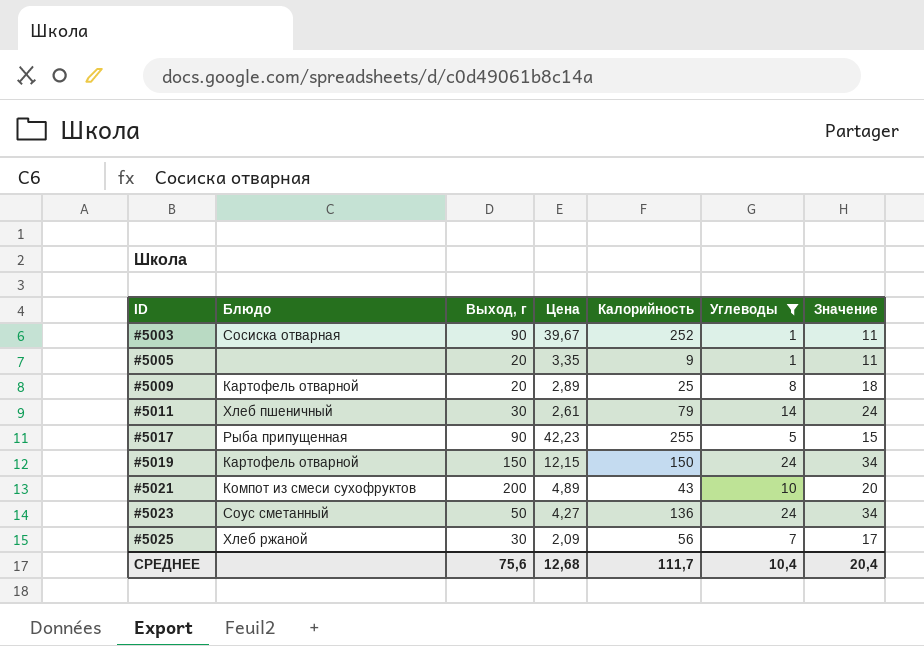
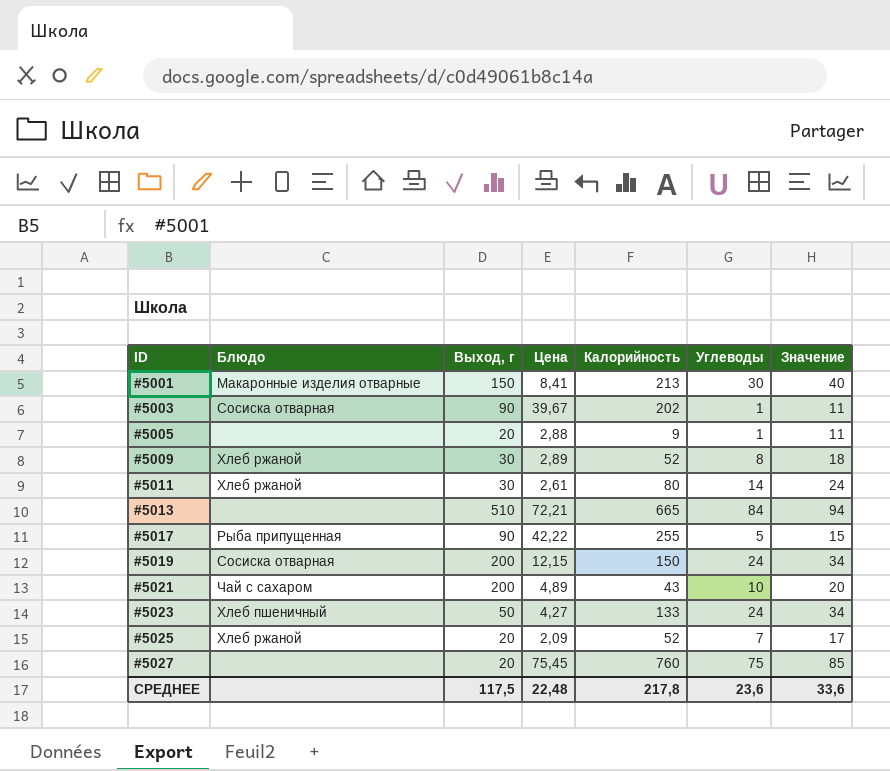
filter: Углеводы <= 24 -> none
#5003 | Калорийность: 252 -> 202
#5005 | Цена: 3,35 -> 2,88
#5009 | Блюдо: Картофель отварной -> Хлеб ржаной
#5009 | Выход, г: 20 -> 30
#5009 | Калорийность: 25 -> 52
#5011 | Блюдо: Хлеб пшеничный -> Хлеб ржаной
#5011 | Калорийность: 79 -> 80
#5017 | Цена: 42,23 -> 42,22
#5019 | Блюдо: Картофель отварной -> Сосиска отварная
#5019 | Выход, г: 150 -> 200
#5021 | Блюдо: Компот из смеси сухофруктов -> Чай с сахаром
#5023 | Блюдо: Соус сметанный -> Хлеб пшеничный
#5023 | Калорийность: 136 -> 133
#5025 | Выход, г: 30 -> 20
#5025 | Калорийность: 56 -> 52
СРЕДНЕЕ | Выход, г: 75,6 -> 117,5
СРЕДНЕЕ | Цена: 12,68 -> 22,48
СРЕДНЕЕ | Калорийность: 111,7 -> 217,8
СРЕДНЕЕ | Углеводы: 10,4 -> 23,6
СРЕДНЕЕ | Значение: 20,4 -> 33,6

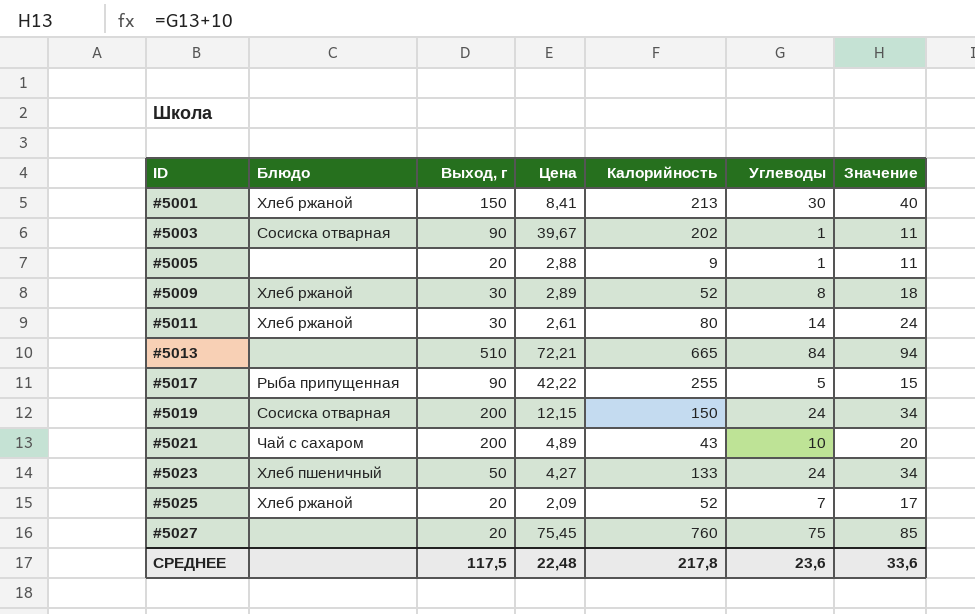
#5001 | Блюдо: Макаронные изделия отварные -> Хлеб ржаной

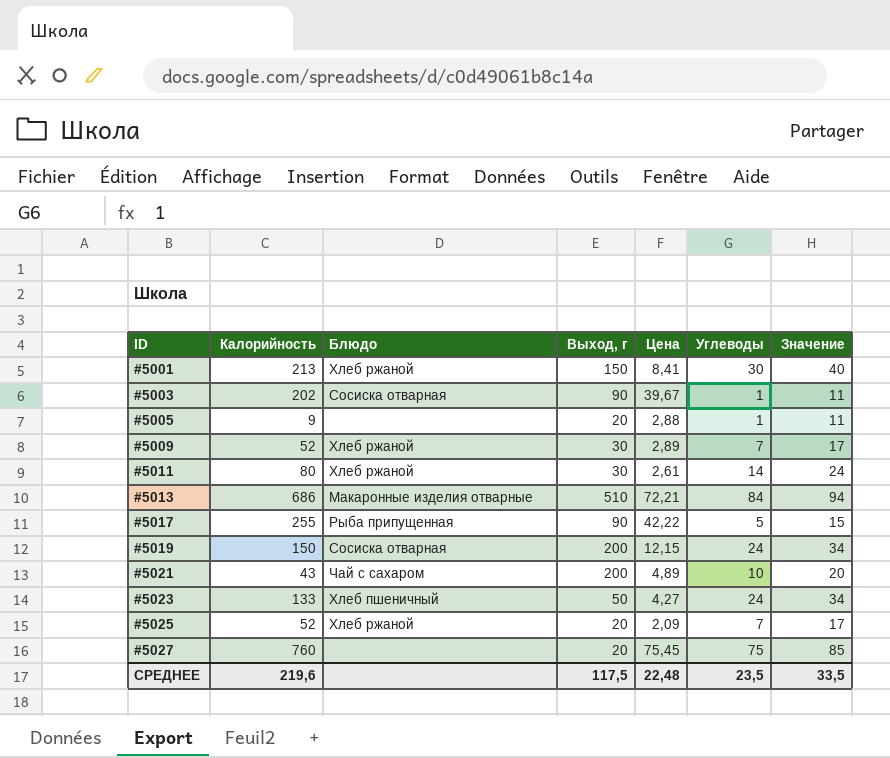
column Калорийность | position: 5 -> 2
#5009 | Углеводы: 8 -> 7
#5009 | Значение: 18 -> 17
#5013 | Калорийность: 665 -> 686
#5013 | Блюдо: none -> Макаронные изделия отварные
СРЕДНЕЕ | Калорийность: 217,8 -> 219,6
СРЕДНЕЕ | Углеводы: 23,6 -> 23,5
СРЕДНЕЕ | Значение: 33,6 -> 33,5

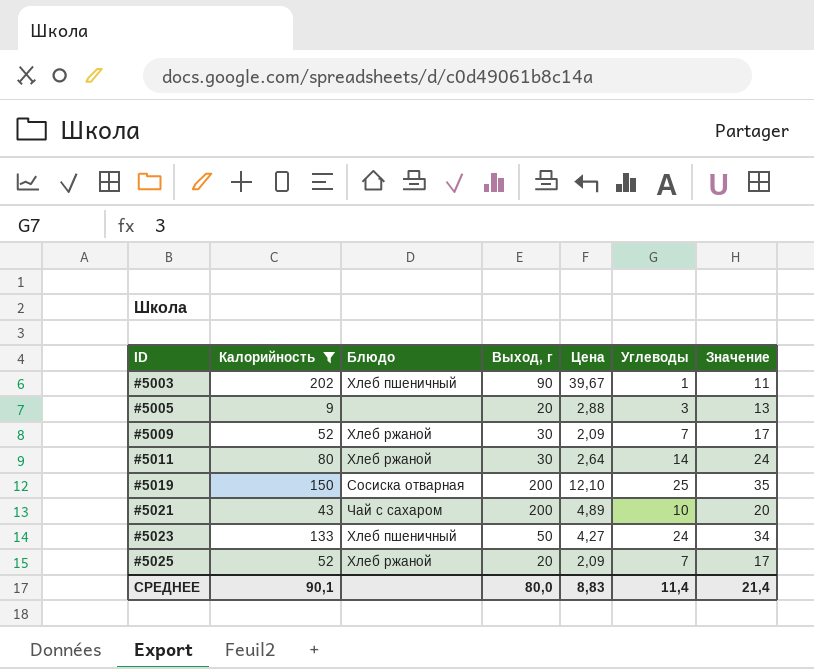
filter: none -> Калорийность <= 202
#5003 | Блюдо: Сосиска отварная -> Хлеб пшеничный
#5005 | Углеводы: 1 -> 3
#5005 | Значение: 11 -> 13
#5009 | Цена: 2,89 -> 2,09
#5011 | Цена: 2,61 -> 2,64
#5019 | Цена: 12,15 -> 12,10
#5019 | Углеводы: 24 -> 25
#5019 | Значение: 34 -> 35
СРЕДНЕЕ | Калорийность: 219,6 -> 90,1
СРЕДНЕЕ | Выход, г: 117,5 -> 80,0
СРЕДНЕЕ | Цена: 22,48 -> 8,83
СРЕДНЕЕ | Углеводы: 23,5 -> 11,4
СРЕДНЕЕ | Значение: 33,5 -> 21,4

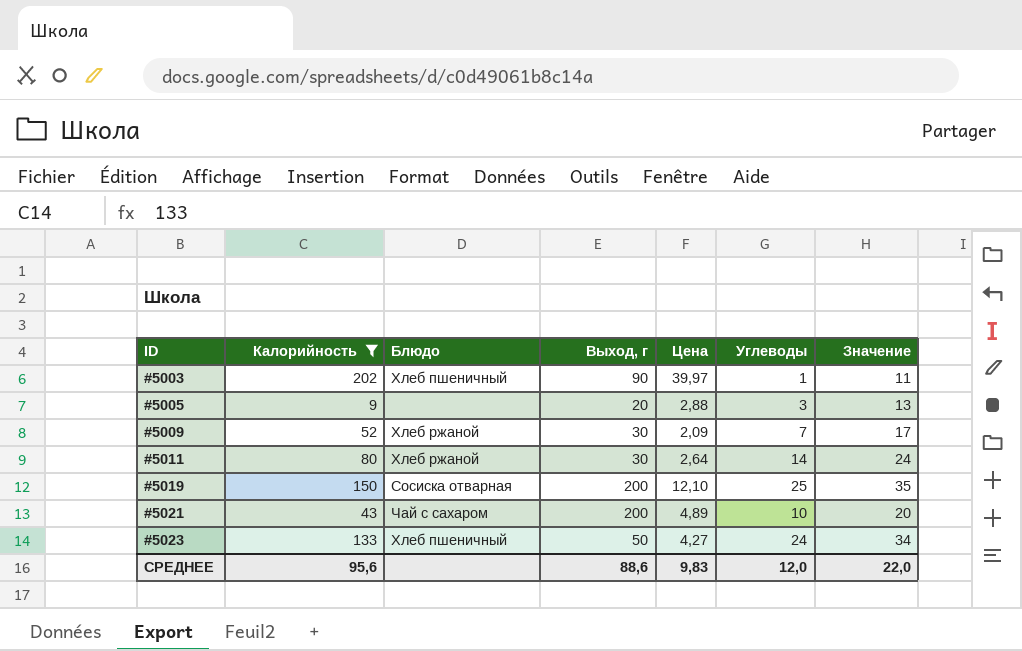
row #5025: 52 | Хлеб ржаной | 20 | 2,09 | 7 | 17 -> none
#5003 | Цена: 39,67 -> 39,97
СРЕДНЕЕ | Калорийность: 90,1 -> 95,6
СРЕДНЕЕ | Выход, г: 80,0 -> 88,6
СРЕДНЕЕ | Цена: 8,83 -> 9,83
СРЕДНЕЕ | Углеводы: 11,4 -> 12,0
СРЕДНЕЕ | Значение: 21,4 -> 22,0

